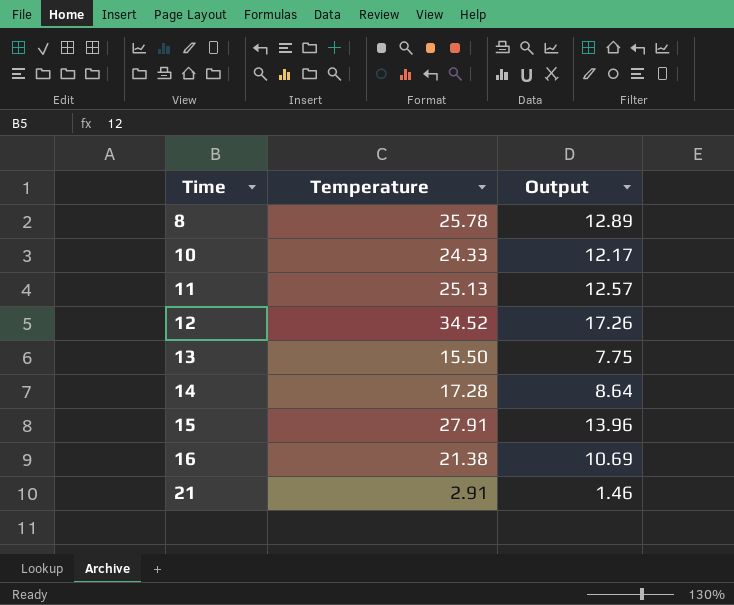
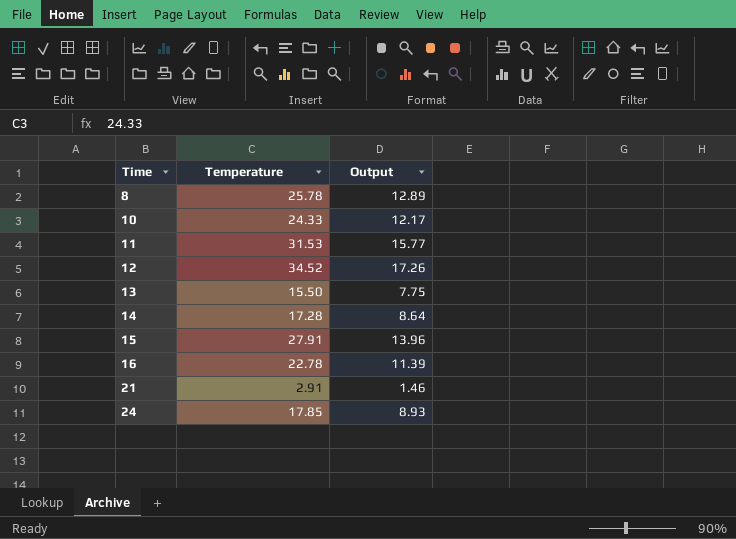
11 | Temperature: 25.13 -> 31.53
11 | Output: 12.57 -> 15.77
16 | Temperature: 21.38 -> 22.78
16 | Output: 10.69 -> 11.39
row 24: none -> 17.85 | 8.93

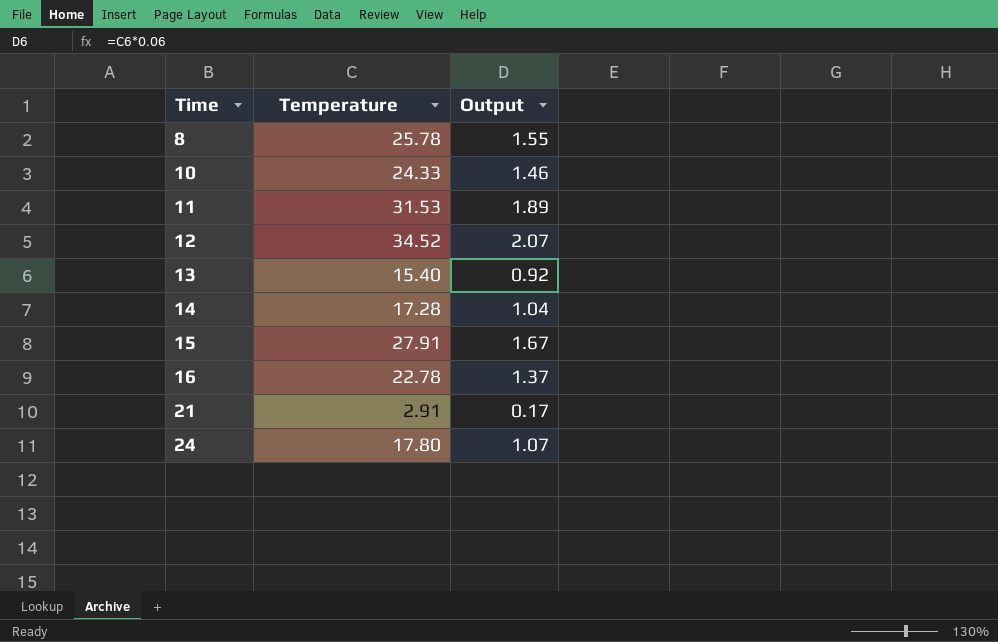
column Output | formula: [Temperature] * 0.5 -> [Temperature] * 0.06
13 | Temperature: 15.50 -> 15.40
24 | Temperature: 17.85 -> 17.80

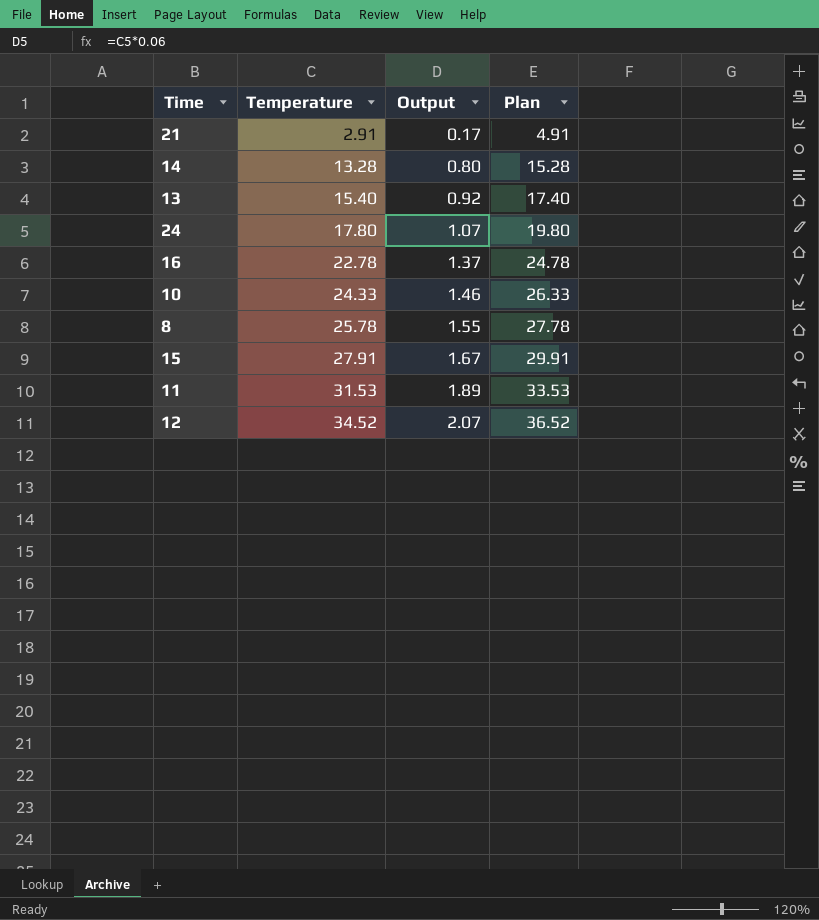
row order: Time ascending -> Temperature ascending
column Plan | formula: none -> [Temperature] + 2
14 | Temperature: 17.28 -> 13.28
14 | Output: 1.04 -> 0.80

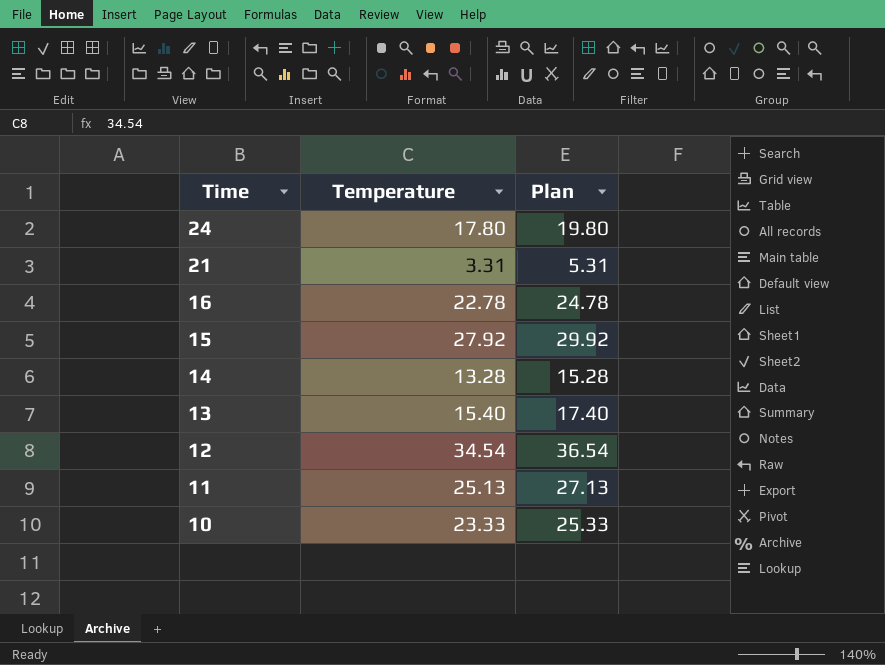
row order: Temperature ascending -> Time descending
column Output | formula: [Temperature] * 0.06 -> none
row 8: 25.78 | 1.55 | 27.78 -> none
21 | Temperature: 2.91 -> 3.31
21 | Plan: 4.91 -> 5.31
15 | Temperature: 27.91 -> 27.92
15 | Plan: 29.91 -> 29.92
12 | Temperature: 34.52 -> 34.54
12 | Plan: 36.52 -> 36.54
11 | Temperature: 31.53 -> 25.13
11 | Plan: 33.53 -> 27.13
10 | Temperature: 24.33 -> 23.33
10 | Plan: 26.33 -> 25.33

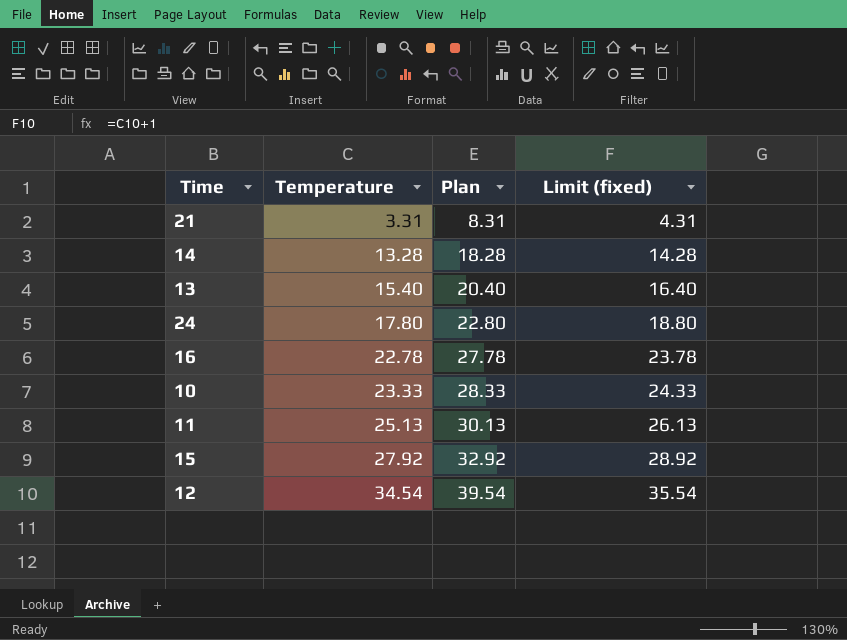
row order: Time descending -> Temperature ascending
column Plan | formula: [Temperature] + 2 -> [Temperature] + 5
column Limit (fixed) | formula: none -> [Temperature] + 1

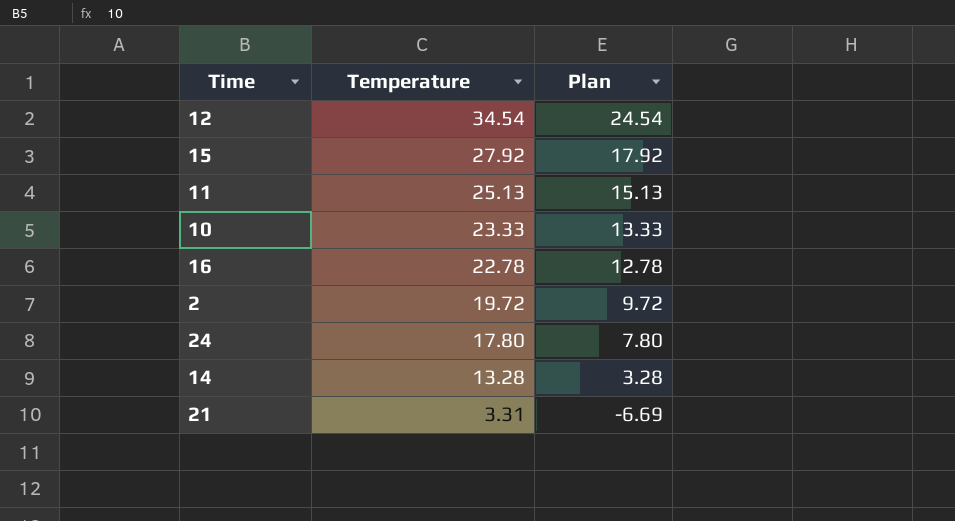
row order: Temperature ascending -> Temperature descending
column Limit (fixed) | formula: [Temperature] + 1 -> none
column Plan | formula: [Temperature] + 5 -> [Temperature] - 10
row 13: 15.40 | 20.40 | 16.40 -> none
row 2: none -> 19.72 | 9.72

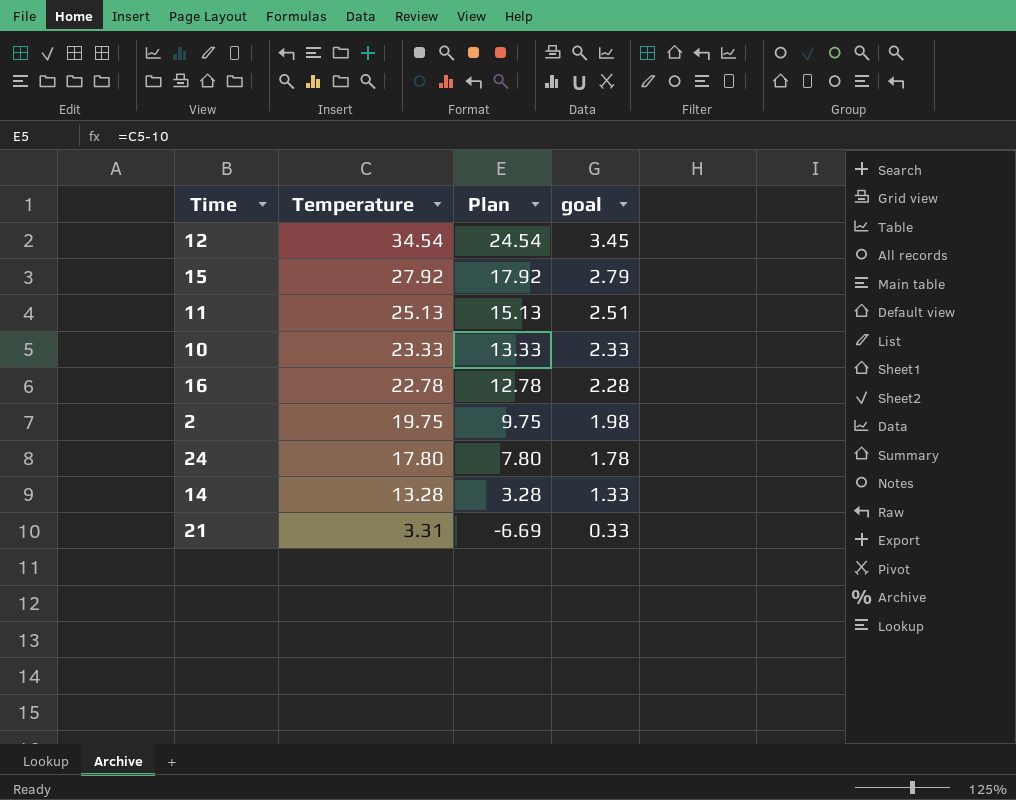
column goal | formula: none -> [Temperature] * 0.1
2 | Temperature: 19.72 -> 19.75
2 | Plan: 9.72 -> 9.75

